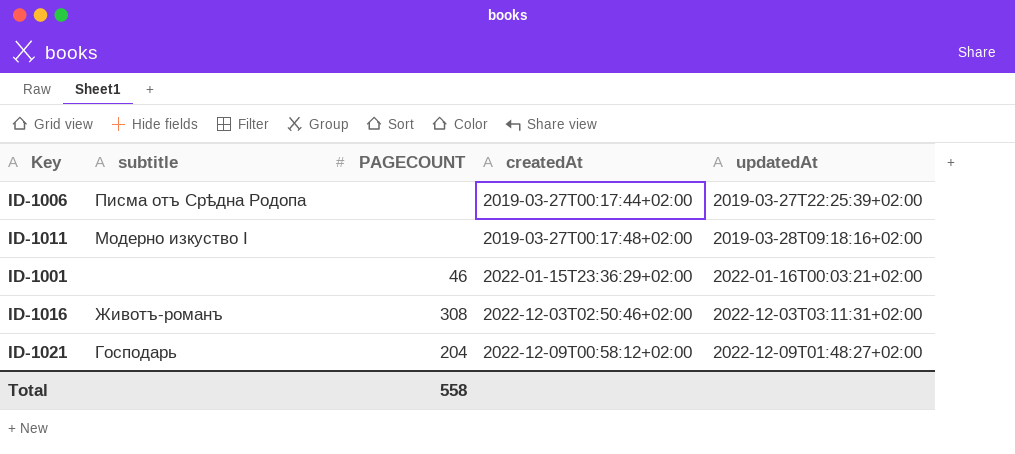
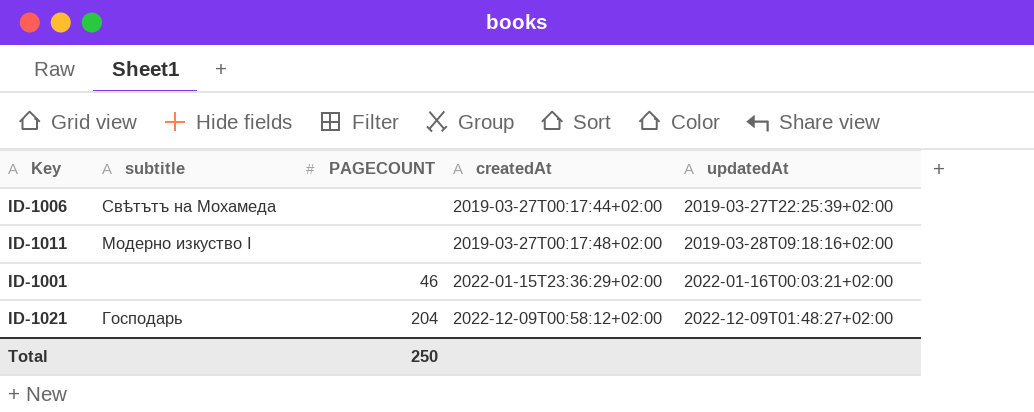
row ID-1016: Животъ-романъ | 308 | 2022-12-03T02:50:46+02:00 | 2022-12-03T03:11:31+02:00 -> none
ID-1006 | subtitle: Писма отъ Срѣдна Родопа -> Свѣтътъ на Мохамеда
Total | PAGECOUNT: 558 -> 250

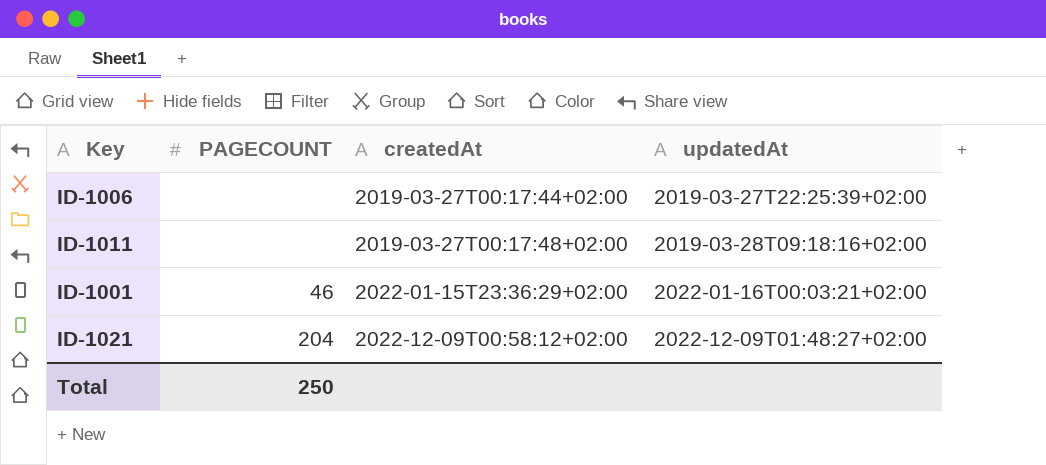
column subtitle | position: 2 -> none

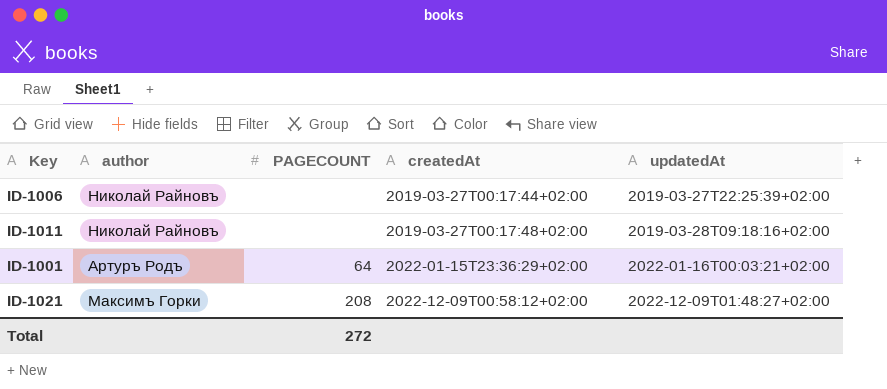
column author | position: none -> 2
ID-1001 | PAGECOUNT: 46 -> 64
ID-1021 | PAGECOUNT: 204 -> 208
Total | PAGECOUNT: 250 -> 272

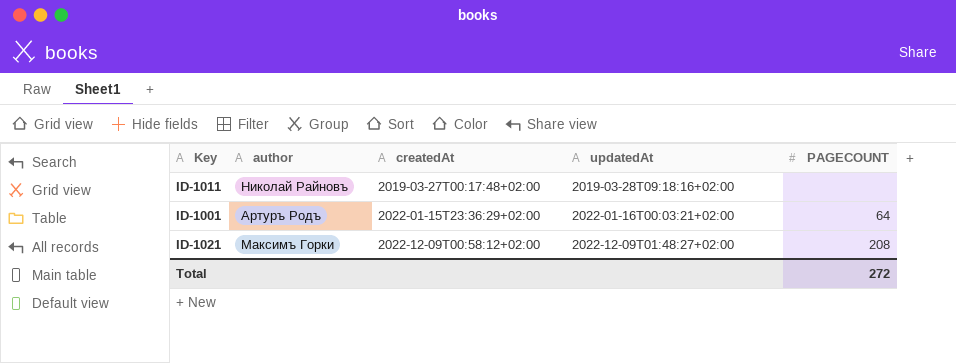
column PAGECOUNT | position: 3 -> 5
row ID-1006: Николай Райновъ | none | 2019-03-27T00:17:44+02:00 | 2019-03-27T22:25:39+02:00 -> none

